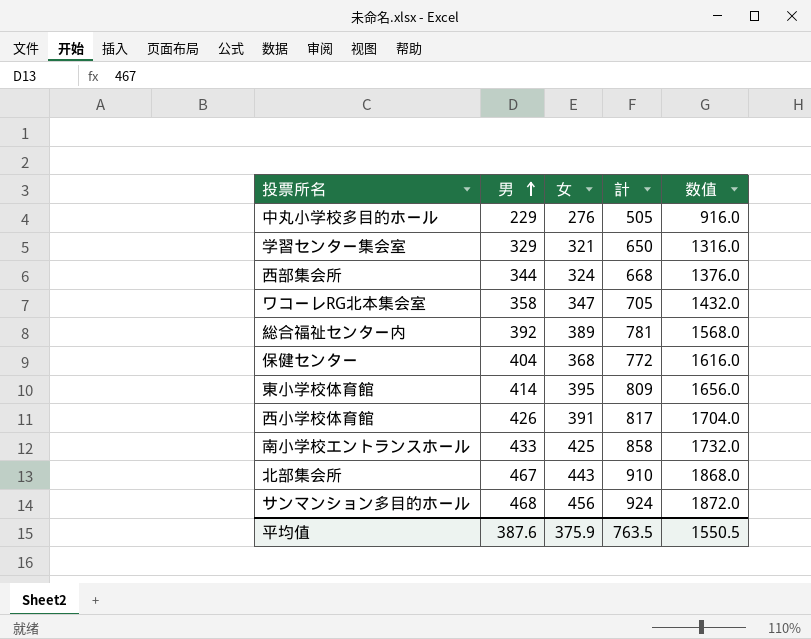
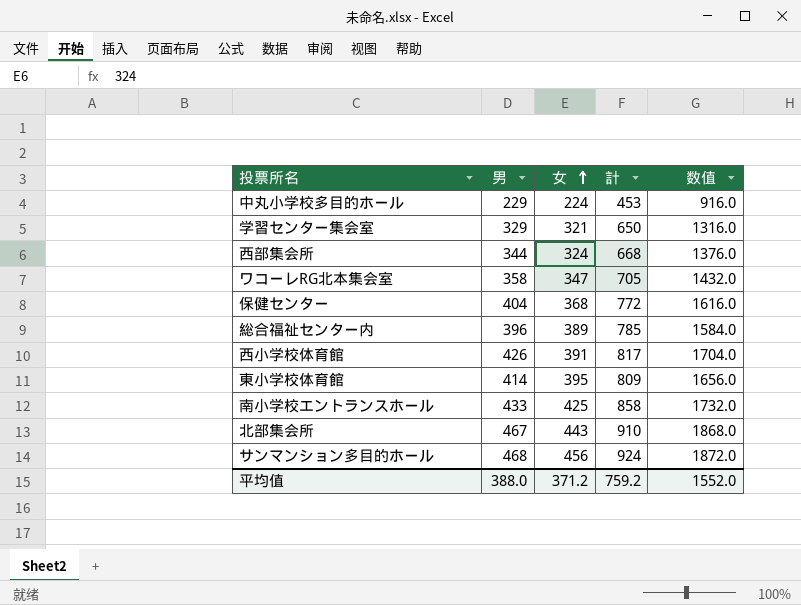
row order: 男 ascending -> 女 ascending
中丸小学校多目的ホール | 女: 276 -> 224
中丸小学校多目的ホール | 計: 505 -> 453
総合福祉センター内 | 男: 392 -> 396
総合福祉センター内 | 計: 781 -> 785
総合福祉センター内 | 数值: 1568.0 -> 1584.0
平均值 | 男: 387.6 -> 388.0
平均值 | 女: 375.9 -> 371.2
平均值 | 計: 763.5 -> 759.2
平均值 | 数值: 1550.5 -> 1552.0

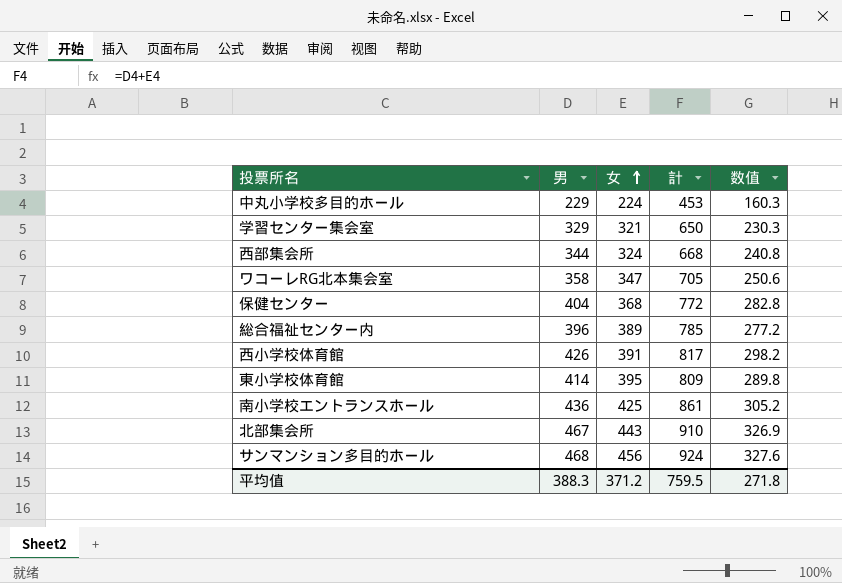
column 数值 | formula: [男] * 4 -> [男] * 0.7
南小学校エントランスホール | 男: 433 -> 436
南小学校エントランスホール | 計: 858 -> 861
平均值 | 男: 388.0 -> 388.3
平均值 | 計: 759.2 -> 759.5
平均值 | 数值: 1552.0 -> 271.8

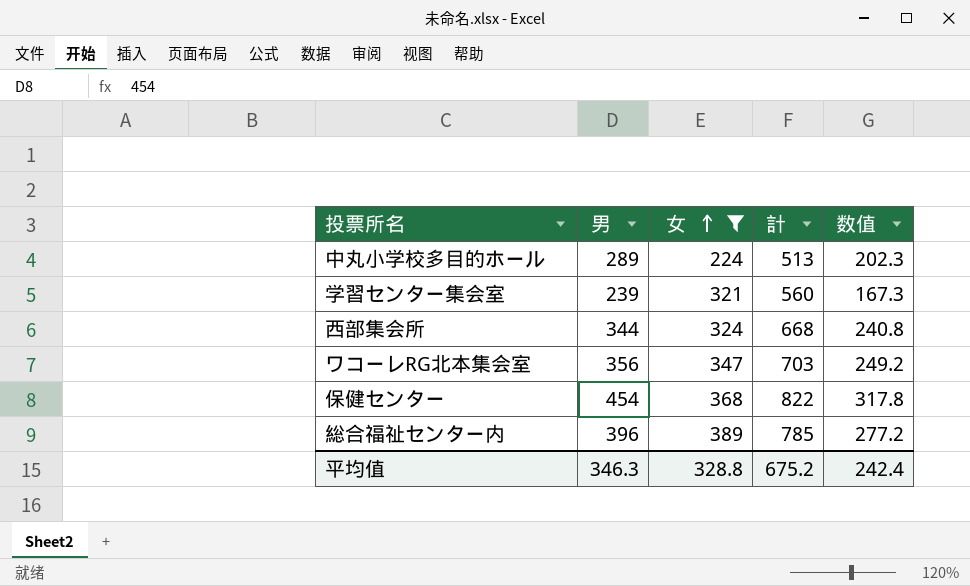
filter: none -> 女 <= 389
中丸小学校多目的ホール | 男: 229 -> 289
中丸小学校多目的ホール | 計: 453 -> 513
中丸小学校多目的ホール | 数值: 160.3 -> 202.3
学習センター集会室 | 男: 329 -> 239
学習センター集会室 | 計: 650 -> 560
学習センター集会室 | 数值: 230.3 -> 167.3
ワコーレRG北本集会室 | 男: 358 -> 356
ワコーレRG北本集会室 | 計: 705 -> 703
ワコーレRG北本集会室 | 数值: 250.6 -> 249.2
保健センター | 男: 404 -> 454
保健センター | 計: 772 -> 822
保健センター | 数值: 282.8 -> 317.8
平均值 | 男: 388.3 -> 346.3
平均值 | 女: 371.2 -> 328.8
平均值 | 計: 759.5 -> 675.2
平均值 | 数值: 271.8 -> 242.4

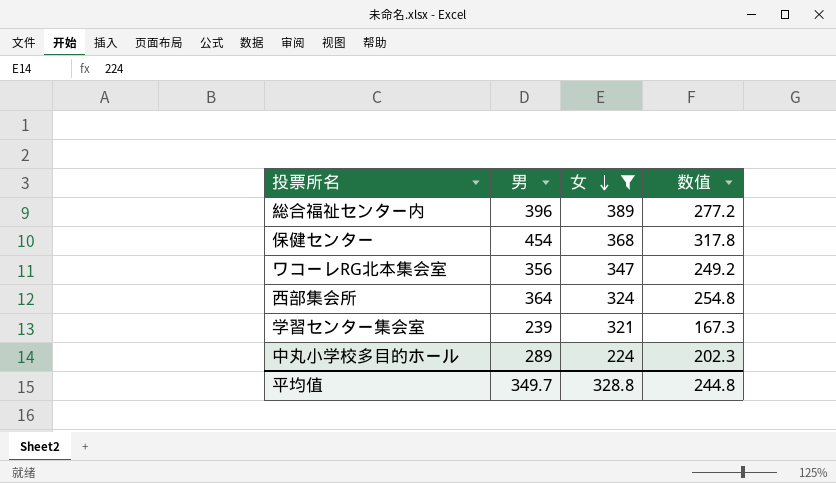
row order: 女 ascending -> 女 descending
column 計 | formula: [男] + [女] -> none
西部集会所 | 男: 344 -> 364
西部集会所 | 数值: 240.8 -> 254.8
平均值 | 男: 346.3 -> 349.7
平均值 | 数值: 242.4 -> 244.8

